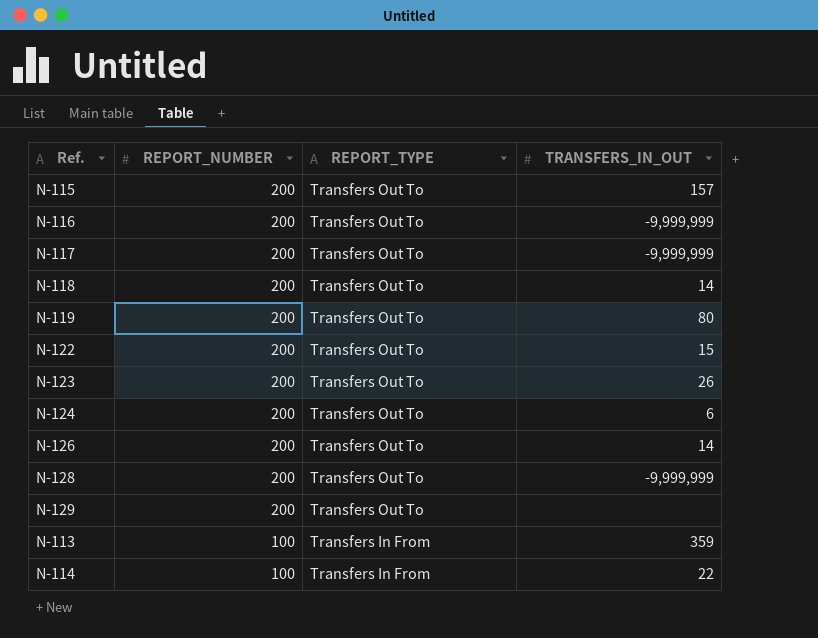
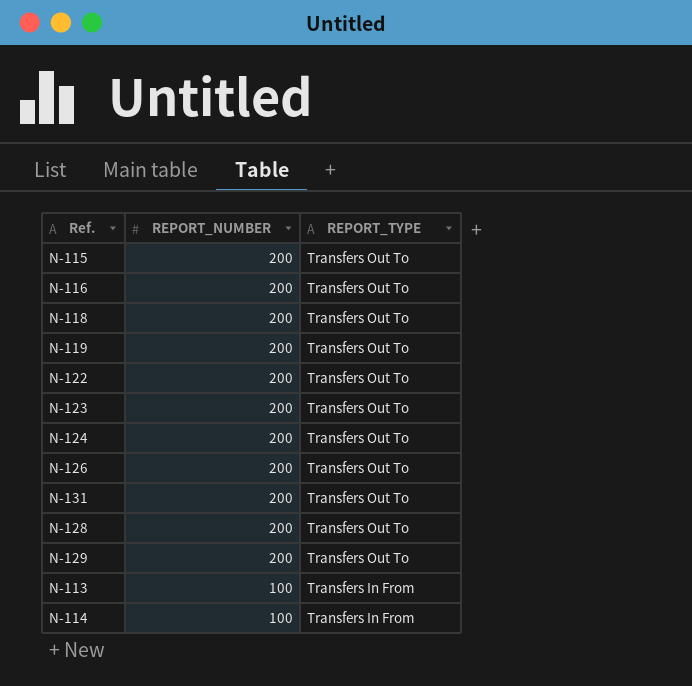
column TRANSFERS_IN_OUT | position: 4 -> none
row N-117: 200 | Transfers Out To | -9,999,999 -> none
row N-131: none -> 200 | Transfers Out To

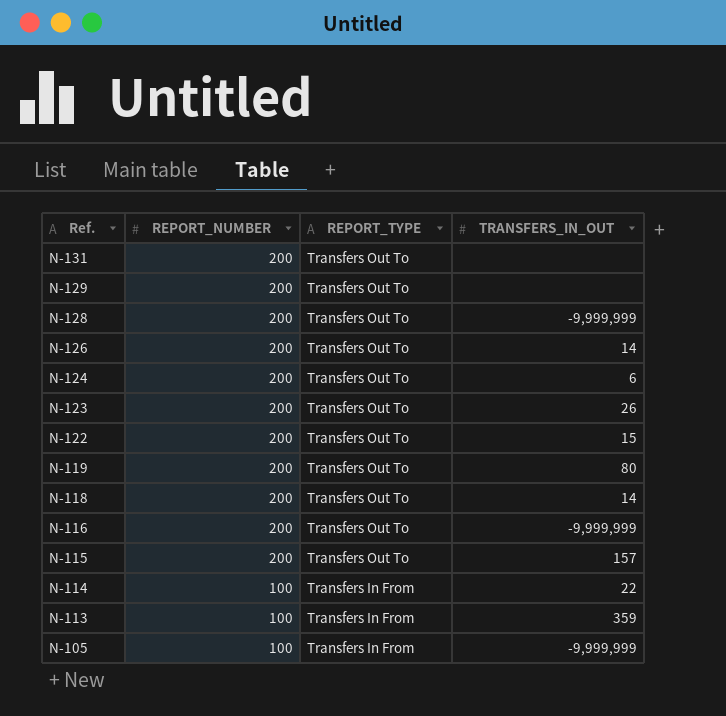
row order: REPORT_NUMBER descending -> Ref. descending
column TRANSFERS_IN_OUT | position: none -> 4
row N-105: none -> 100 | Transfers In From | -9,999,999

